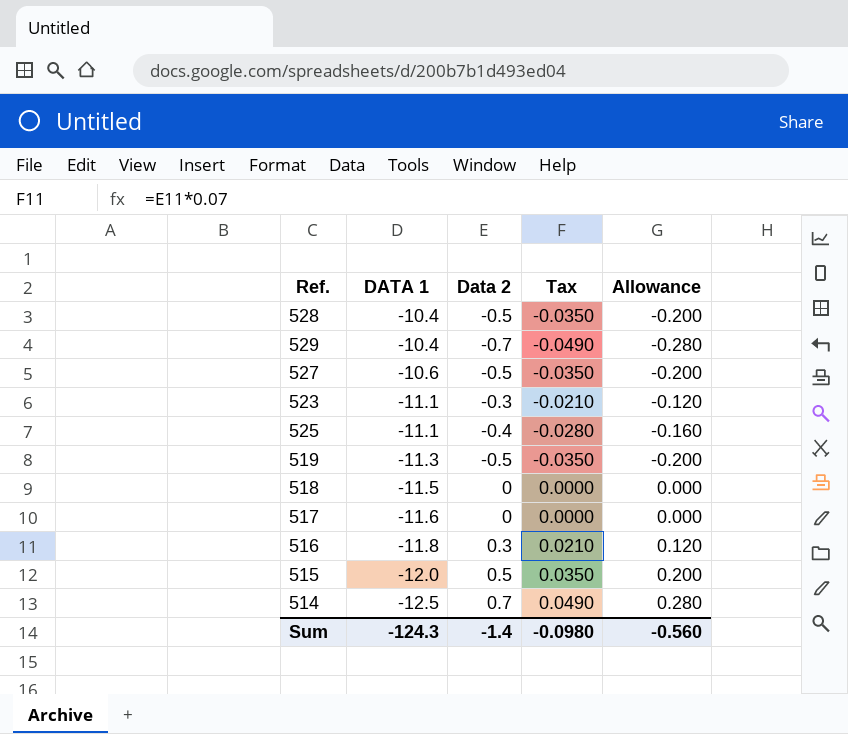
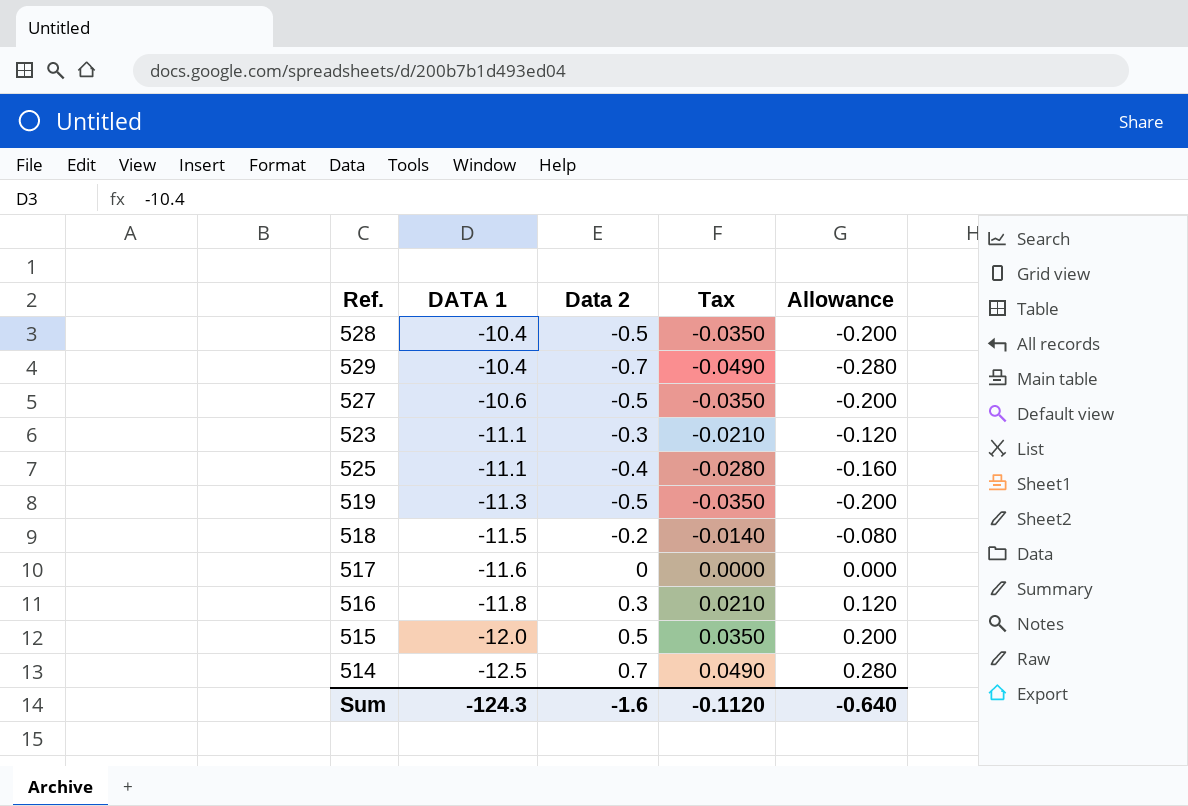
518 | Data 2: 0 -> -0.2
518 | Tax: 0.0000 -> -0.0140
518 | Allowance: 0.000 -> -0.080
Sum | Data 2: -1.4 -> -1.6
Sum | Tax: -0.0980 -> -0.1120
Sum | Allowance: -0.560 -> -0.640

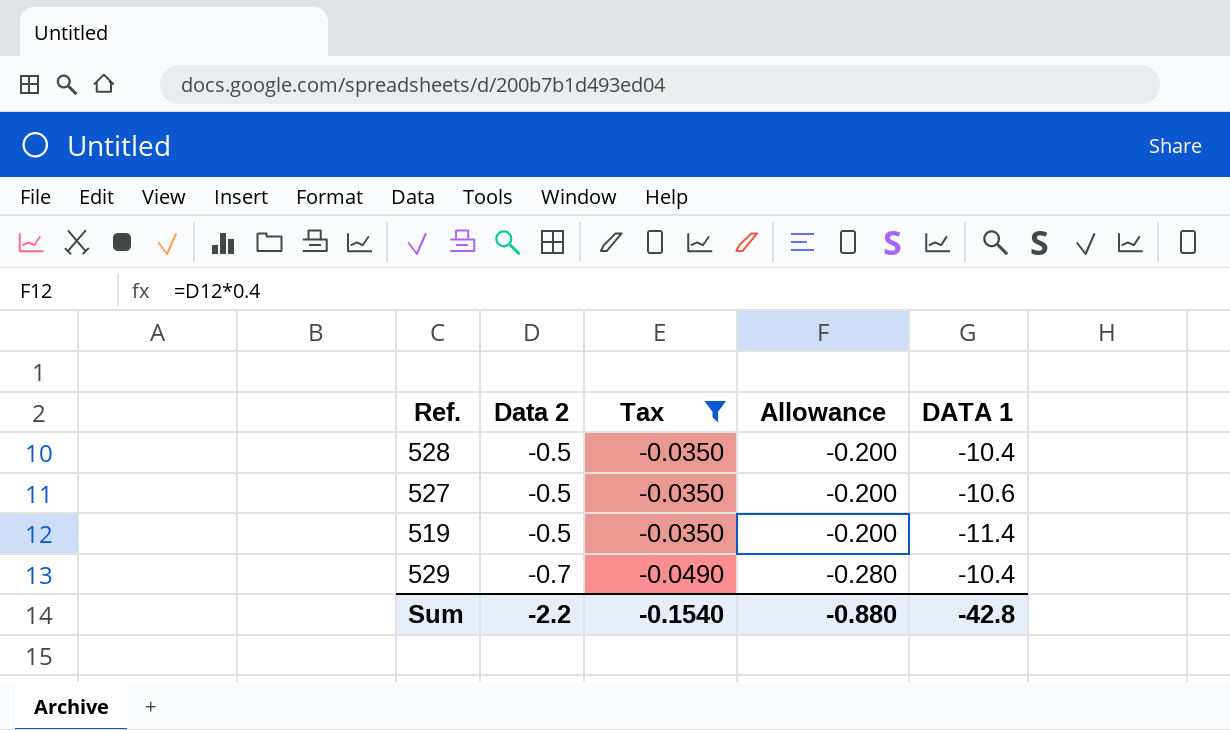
filter: none -> Tax <= -0.0350
row order: DATA 1 descending -> Data 2 descending
column DATA 1 | position: 2 -> 5
519 | DATA 1: -11.3 -> -11.4
Sum | Data 2: -1.6 -> -2.2
Sum | Tax: -0.1120 -> -0.1540
Sum | Allowance: -0.640 -> -0.880
Sum | DATA 1: -124.3 -> -42.8

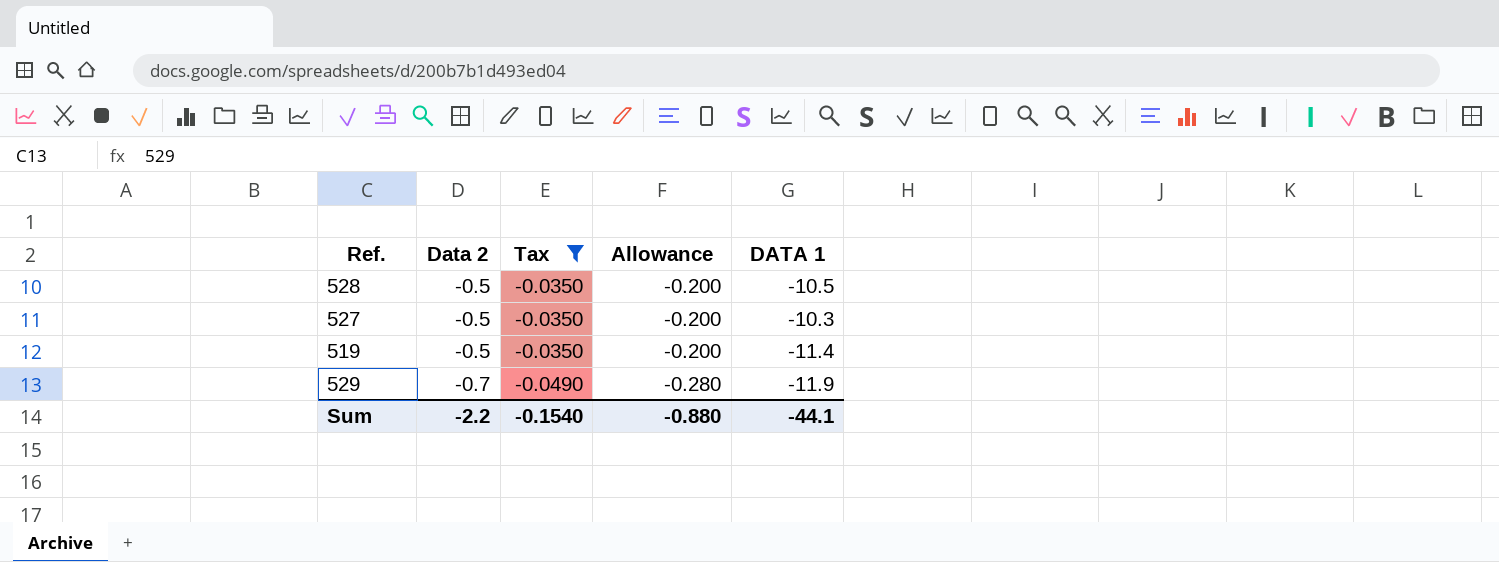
528 | DATA 1: -10.4 -> -10.5
527 | DATA 1: -10.6 -> -10.3
529 | DATA 1: -10.4 -> -11.9
Sum | DATA 1: -42.8 -> -44.1

